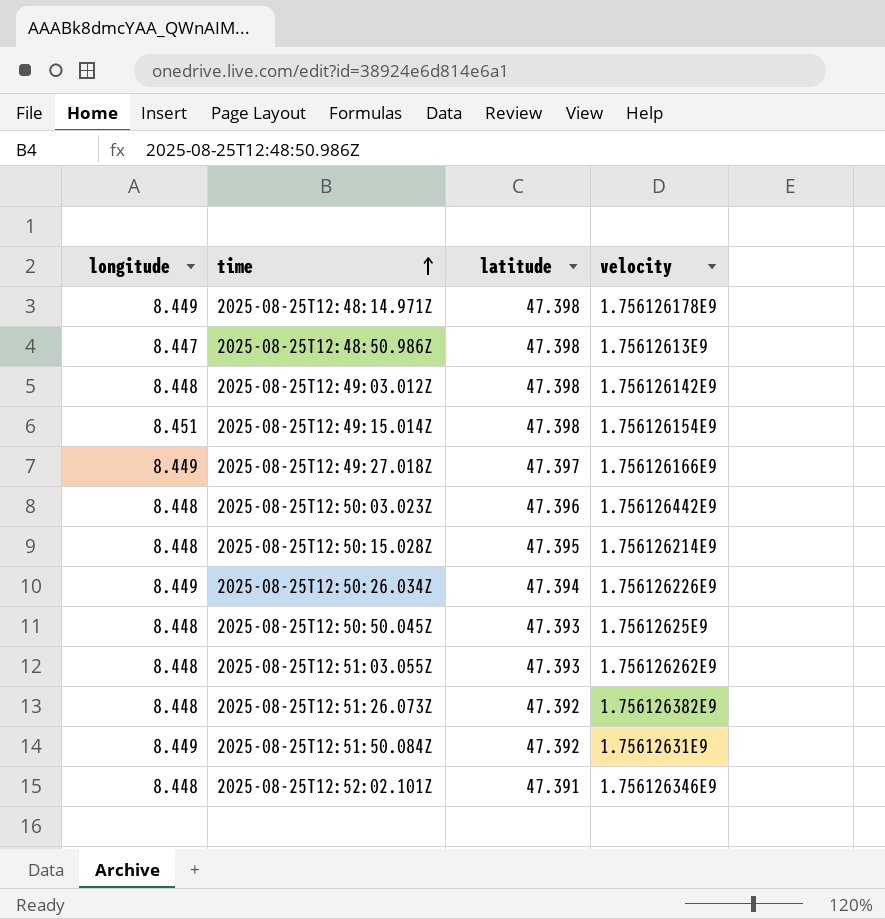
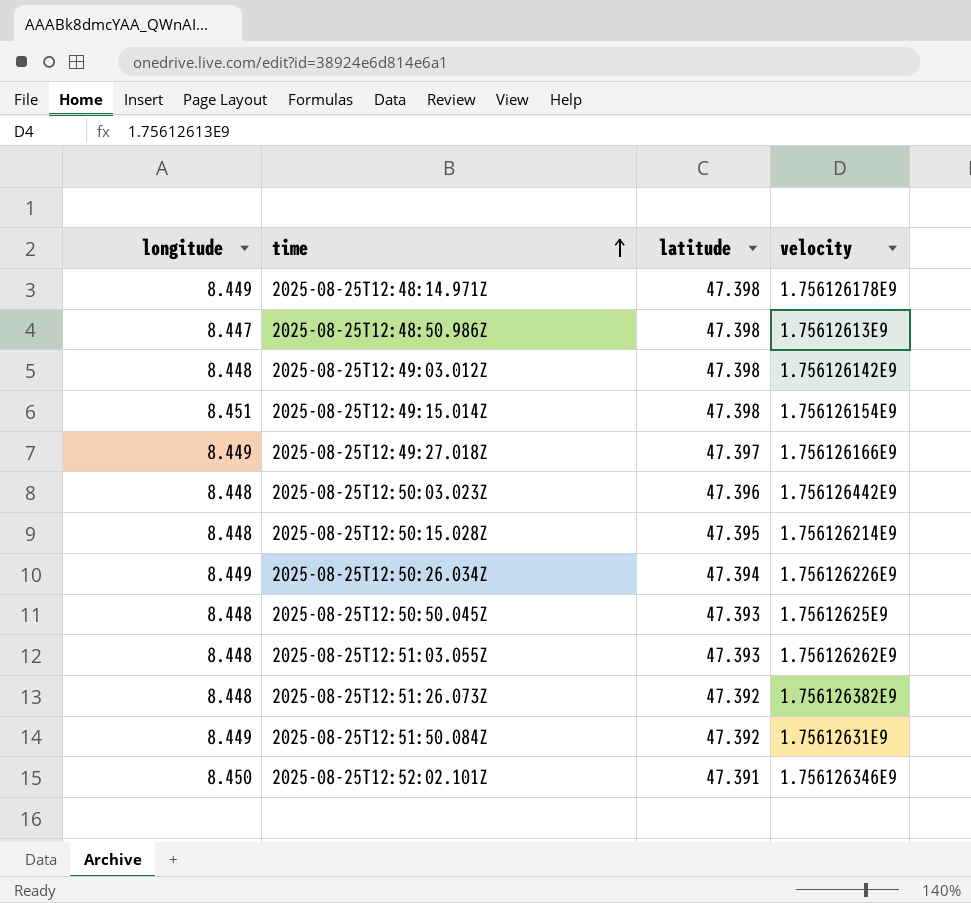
2025-08-25T12:52:02.101Z | longitude: 8.448 -> 8.450

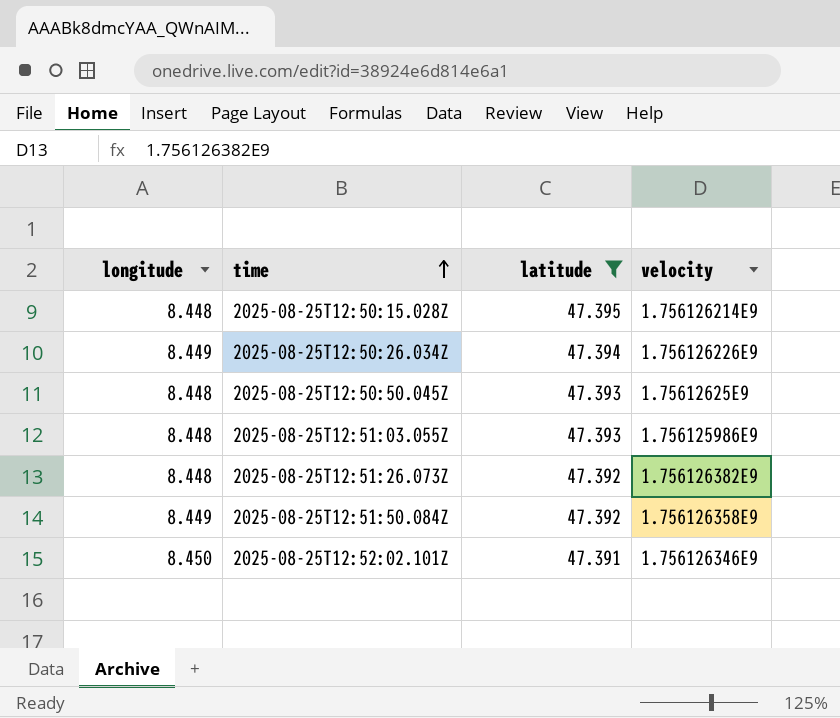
filter: none -> latitude <= 47.395
2025-08-25T12:51:03.055Z | velocity: 1.756126262E9 -> 1.756125986E9
2025-08-25T12:51:50.084Z | velocity: 1.75612631E9 -> 1.756126358E9

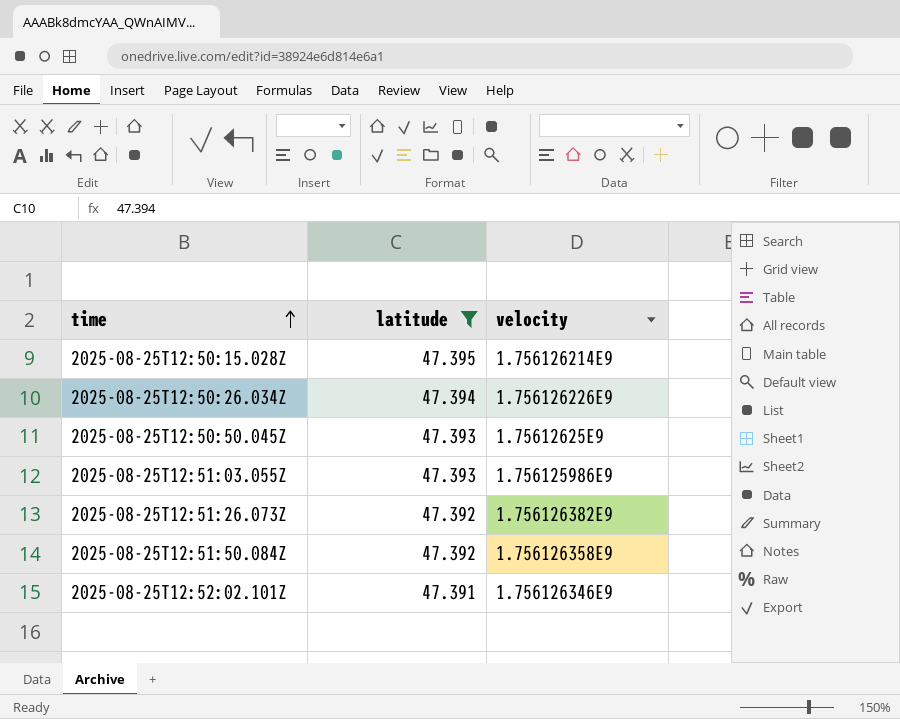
column longitude | position: 1 -> none

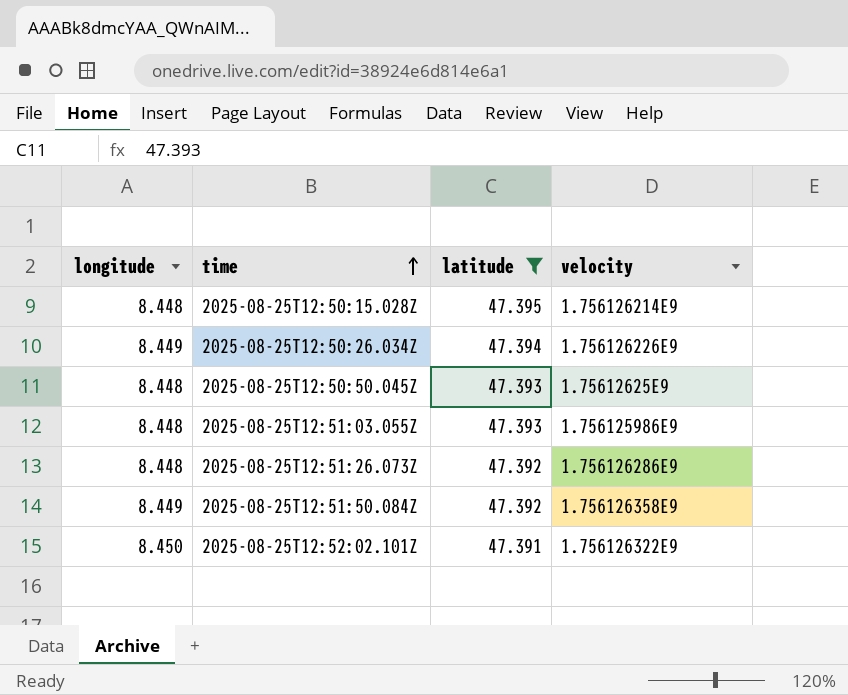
column longitude | position: none -> 1
2025-08-25T12:51:26.073Z | velocity: 1.756126382E9 -> 1.756126286E9
2025-08-25T12:52:02.101Z | velocity: 1.756126346E9 -> 1.756126322E9

